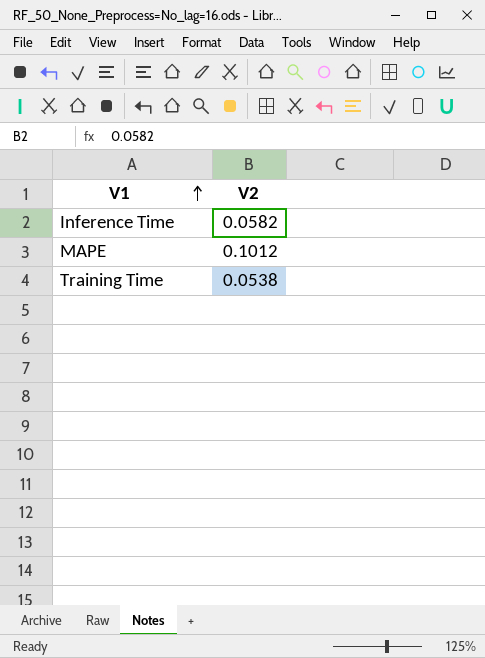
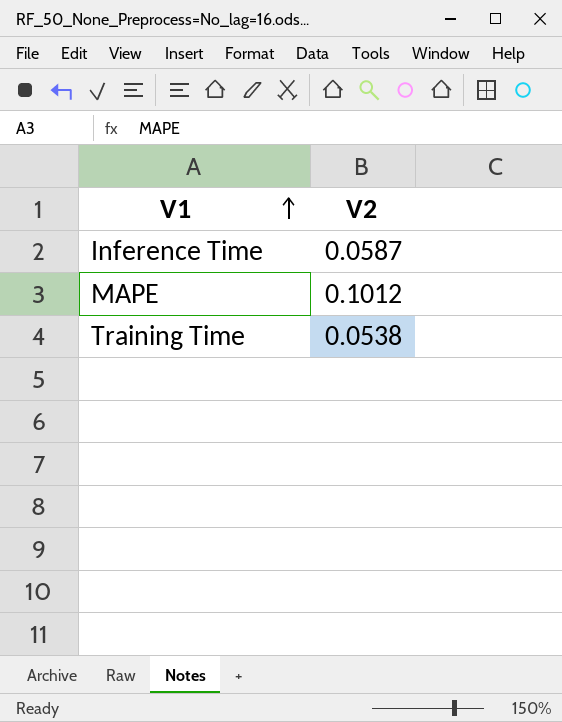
Inference Time | V2: 0.0582 -> 0.0587

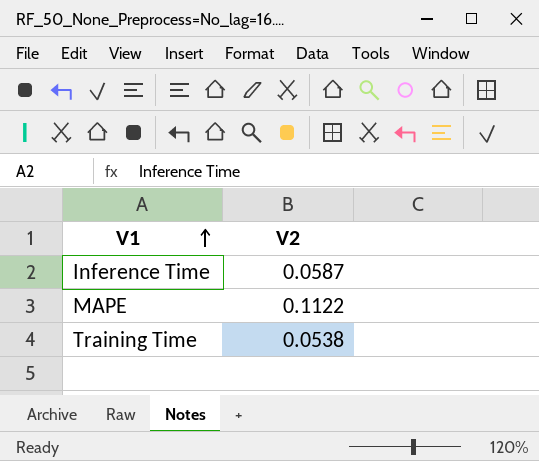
MAPE | V2: 0.1012 -> 0.1122

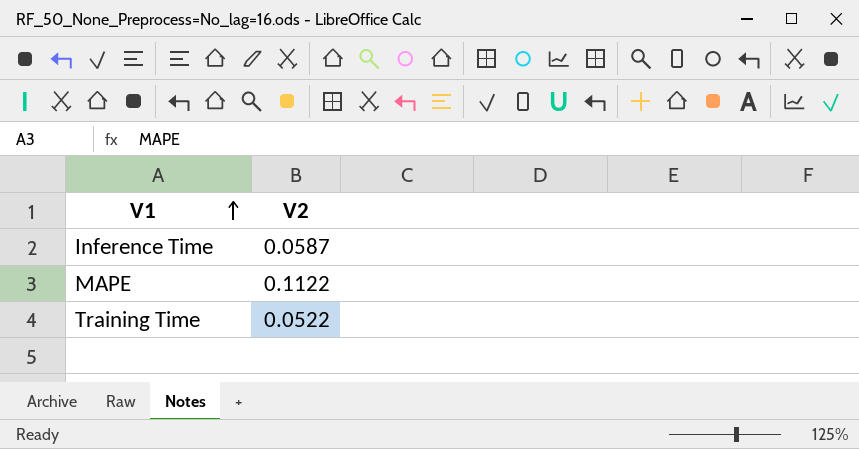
Training Time | V2: 0.0538 -> 0.0522

